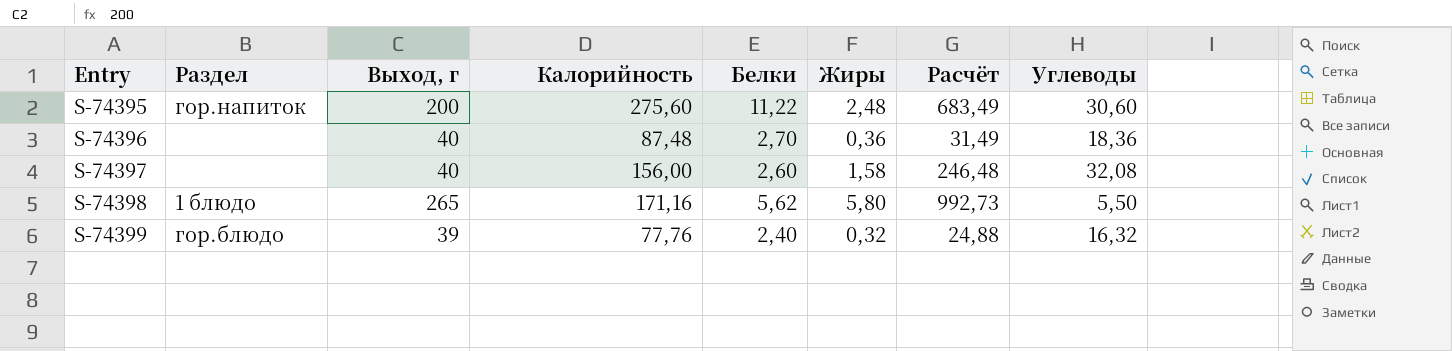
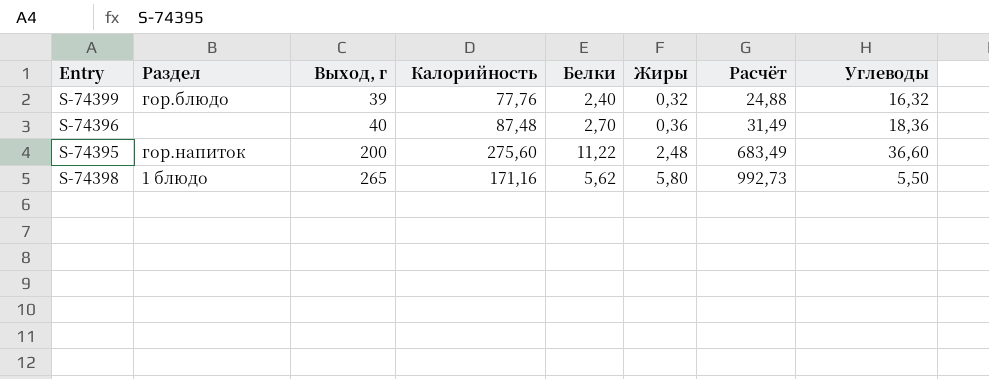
row order: Entry ascending -> Выход, г ascending
row S-74397: none | 40 | 156,00 | 2,60 | 1,58 | 246,48 | 32,08 -> none
S-74395 | Углеводы: 30,60 -> 36,60

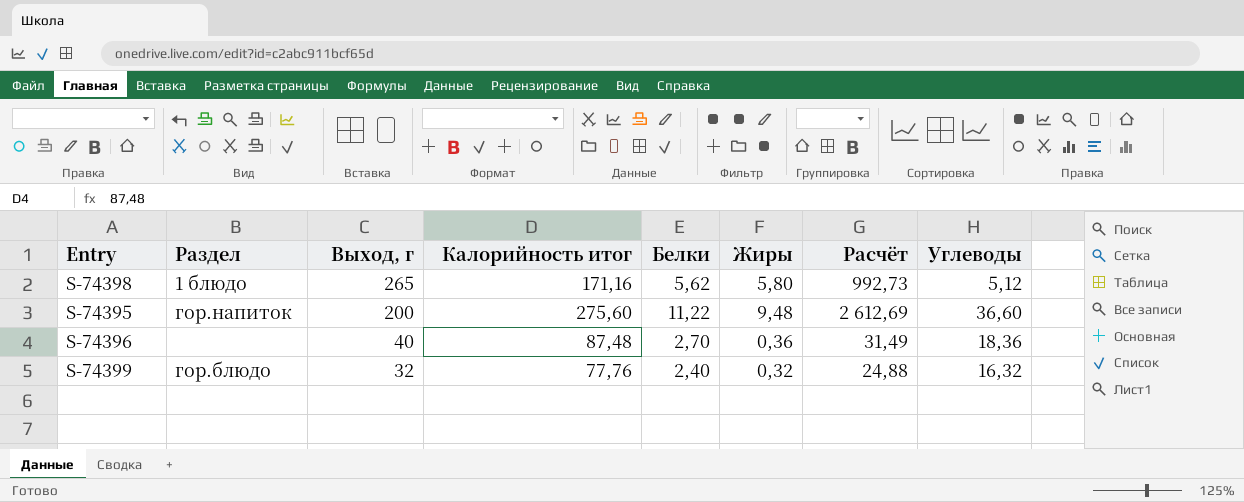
row order: Выход, г ascending -> Выход, г descending
column name: Калорийность -> Калорийность итог
S-74398 | Углеводы: 5,50 -> 5,12
S-74395 | Жиры: 2,48 -> 9,48
S-74395 | Расчёт: 683,49 -> 2 612,69
S-74399 | Выход, г: 39 -> 32

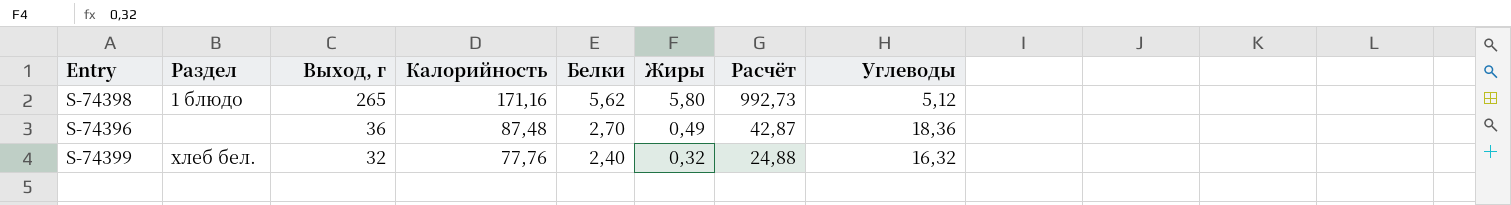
column name: Калорийность итог -> Калорийность
row S-74395: гор.напиток | 200 | 275,60 | 11,22 | 9,48 | 2 612,69 | 36,60 -> none
S-74396 | Выход, г: 40 -> 36
S-74396 | Жиры: 0,36 -> 0,49
S-74396 | Расчёт: 31,49 -> 42,87
S-74399 | Раздел: гор.блюдо -> хлеб бел.

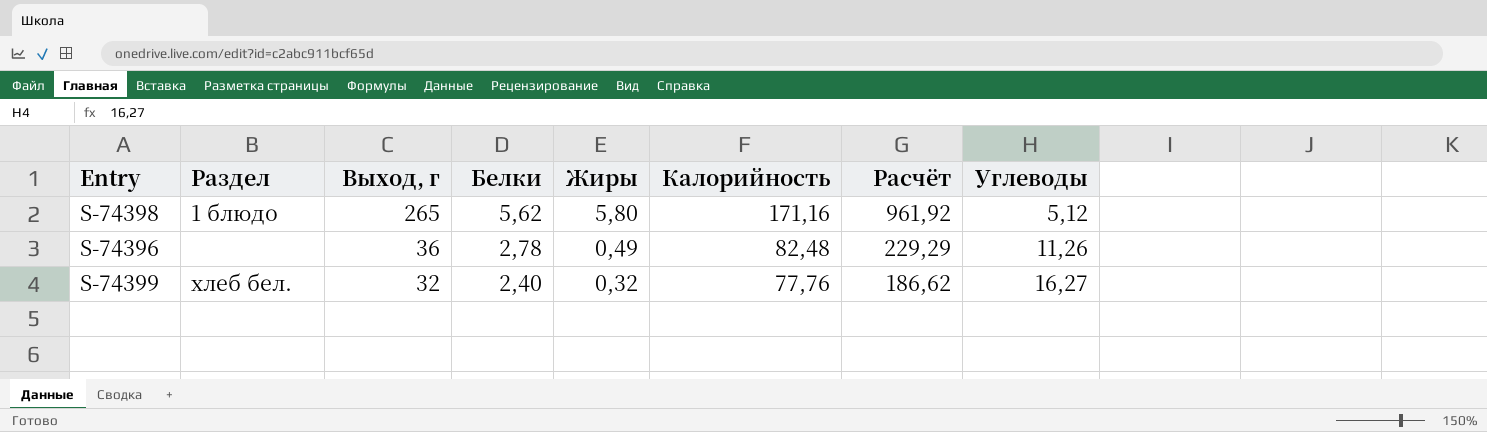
column Калорийность | position: 4 -> 6
column Расчёт | formula: [Калорийность] * [Жиры] -> [Белки] * [Калорийность]
S-74396 | Белки: 2,70 -> 2,78
S-74396 | Калорийность: 87,48 -> 82,48
S-74396 | Углеводы: 18,36 -> 11,26
S-74399 | Углеводы: 16,32 -> 16,27

